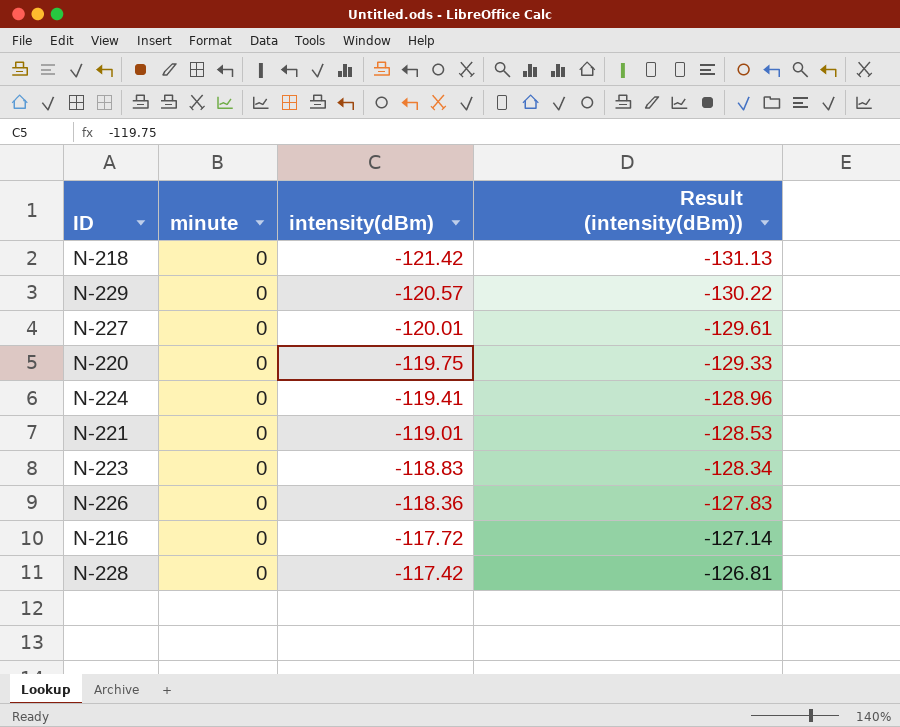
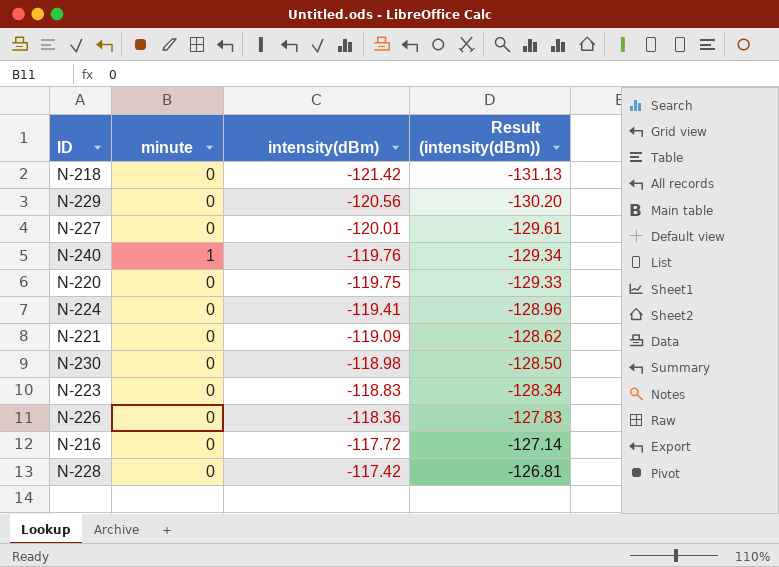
N-229 | intensity(dBm): -120.57 -> -120.56
N-229 | Result (intensity(dBm)): -130.22 -> -130.20
row N-240: none -> 1 | -119.76 | -129.34
N-221 | intensity(dBm): -119.01 -> -119.09
N-221 | Result (intensity(dBm)): -128.53 -> -128.62
row N-230: none -> 0 | -118.98 | -128.50

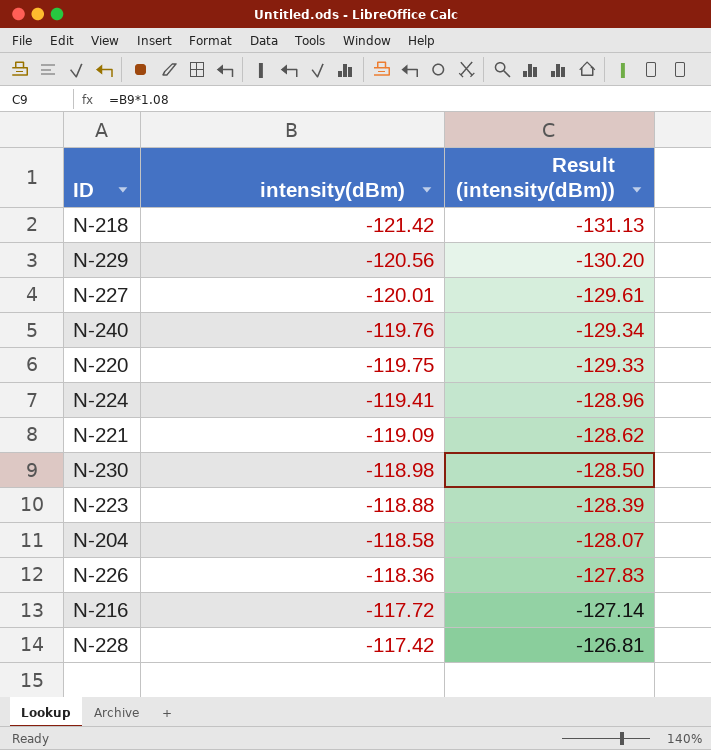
column minute | position: 2 -> none
N-223 | intensity(dBm): -118.83 -> -118.88
N-223 | Result (intensity(dBm)): -128.34 -> -128.39
row N-204: none -> -118.58 | -128.07

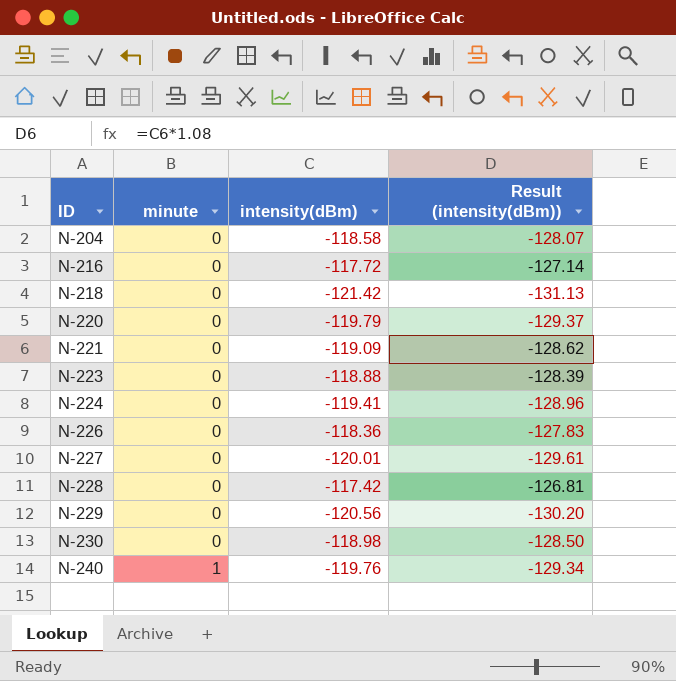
row order: intensity(dBm) ascending -> ID ascending
column minute | position: none -> 2
N-220 | intensity(dBm): -119.75 -> -119.79
N-220 | Result (intensity(dBm)): -129.33 -> -129.37

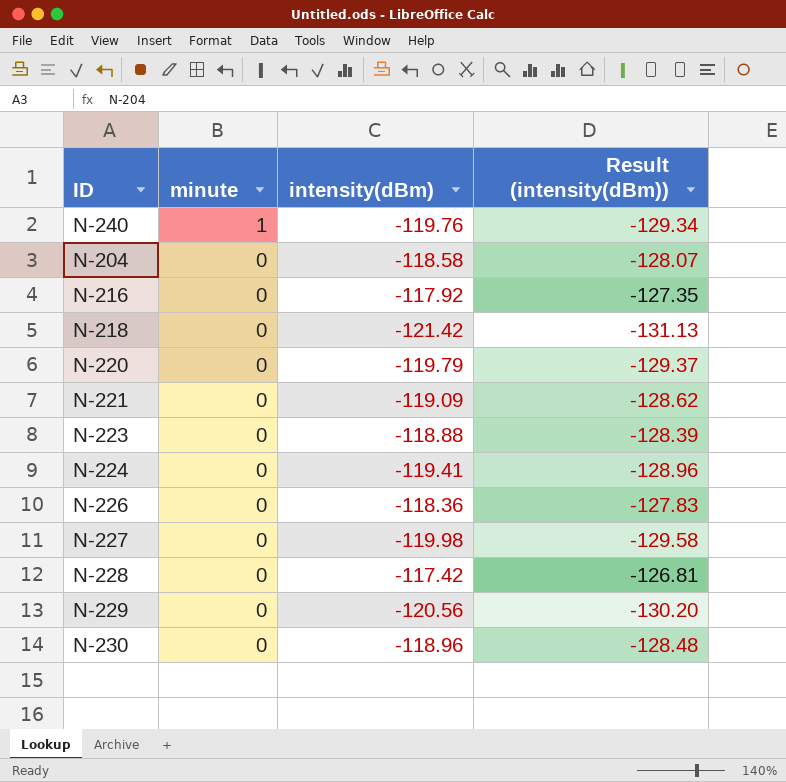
row order: ID ascending -> minute descending
N-216 | intensity(dBm): -117.72 -> -117.92
N-216 | Result (intensity(dBm)): -127.14 -> -127.35
N-227 | intensity(dBm): -120.01 -> -119.98
N-227 | Result (intensity(dBm)): -129.61 -> -129.58
N-230 | intensity(dBm): -118.98 -> -118.96
N-230 | Result (intensity(dBm)): -128.50 -> -128.48

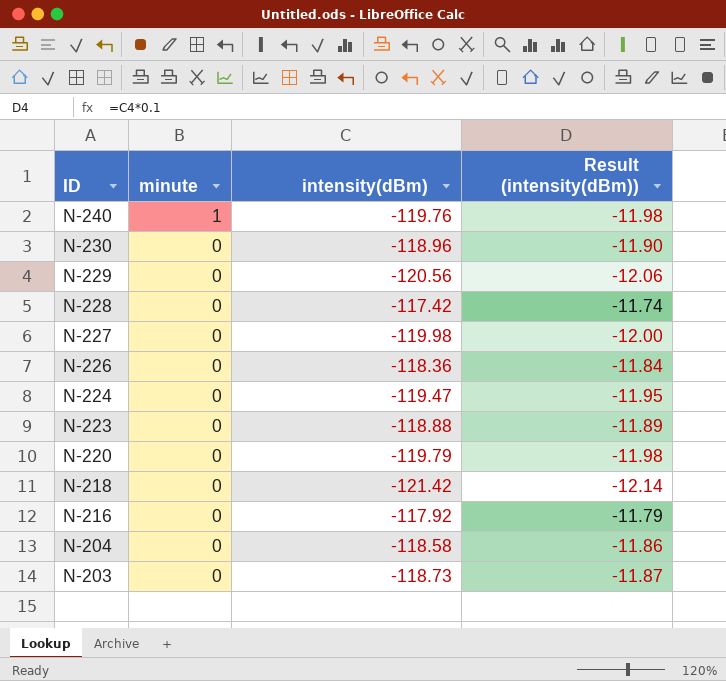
row order: minute descending -> ID descending
column Result (intensity(dBm)) | formula: [intensity(dBm)] * 1.08 -> [intensity(dBm)] * 0.1
row N-221: 0 | -119.09 | -128.62 -> none
N-224 | intensity(dBm): -119.41 -> -119.47
row N-203: none -> 0 | -118.73 | -11.87

